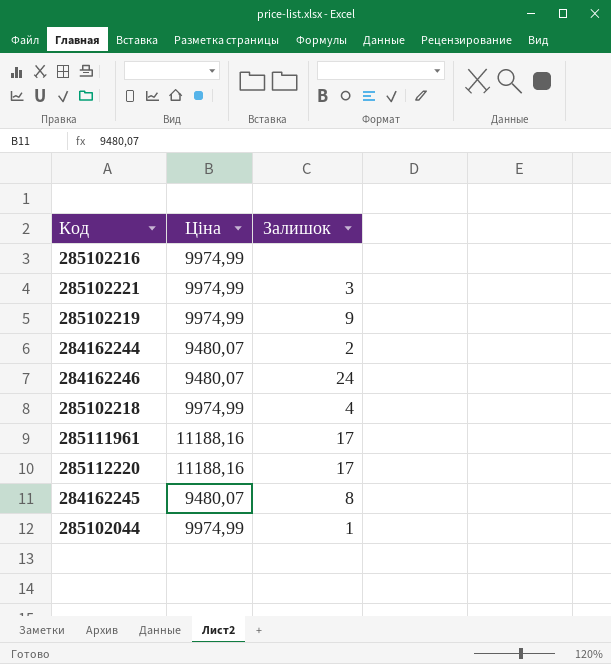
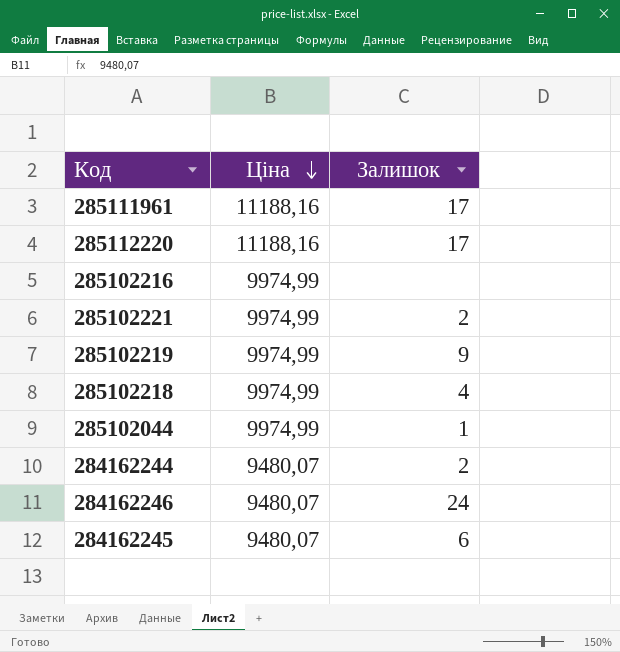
row order: none -> Ціна descending
285102221 | Залишок: 3 -> 2
284162245 | Залишок: 8 -> 6

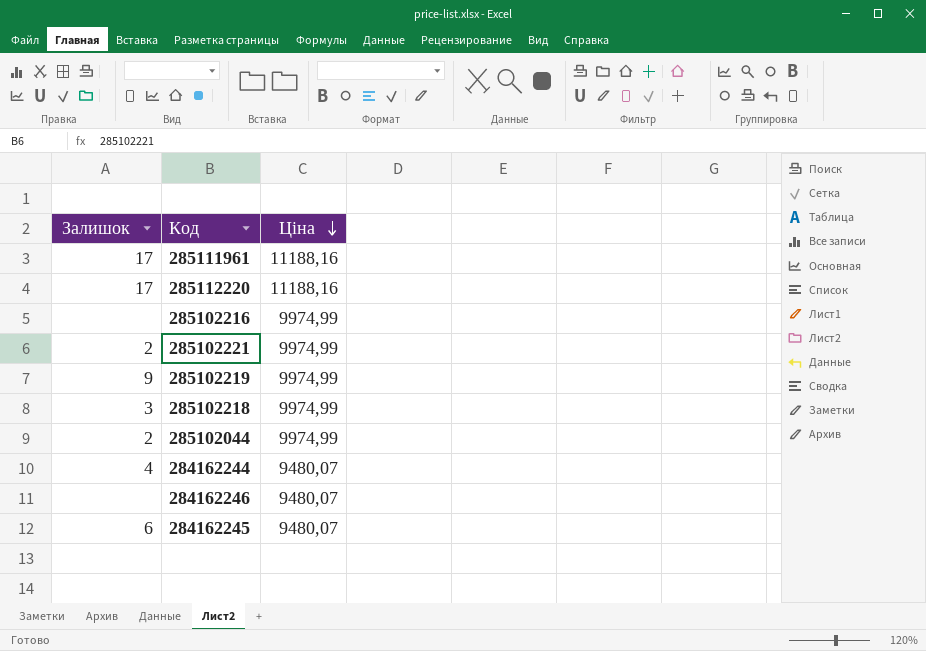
column Залишок | position: 3 -> 1
285102218 | Залишок: 4 -> 3
285102044 | Залишок: 1 -> 2
284162244 | Залишок: 2 -> 4
284162246 | Залишок: 24 -> none

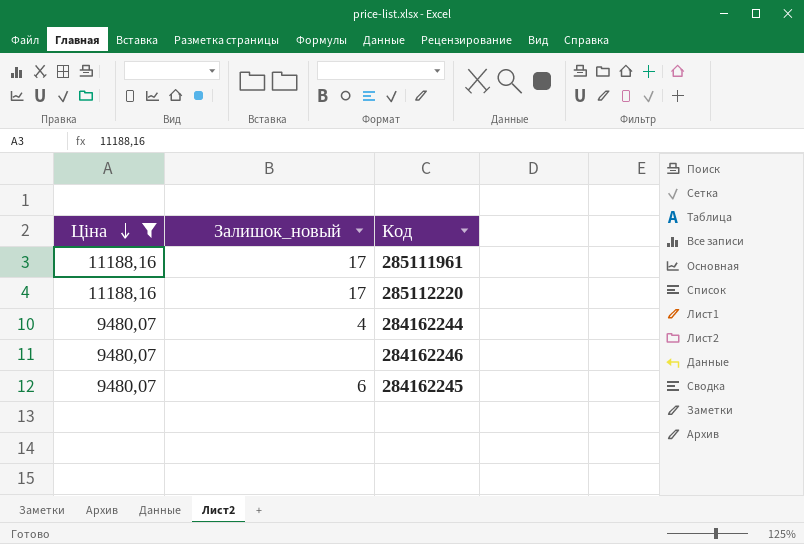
filter: none -> Ціна != 9974,99
column Ціна | position: 3 -> 1
column name: Залишок -> Залишок_новый

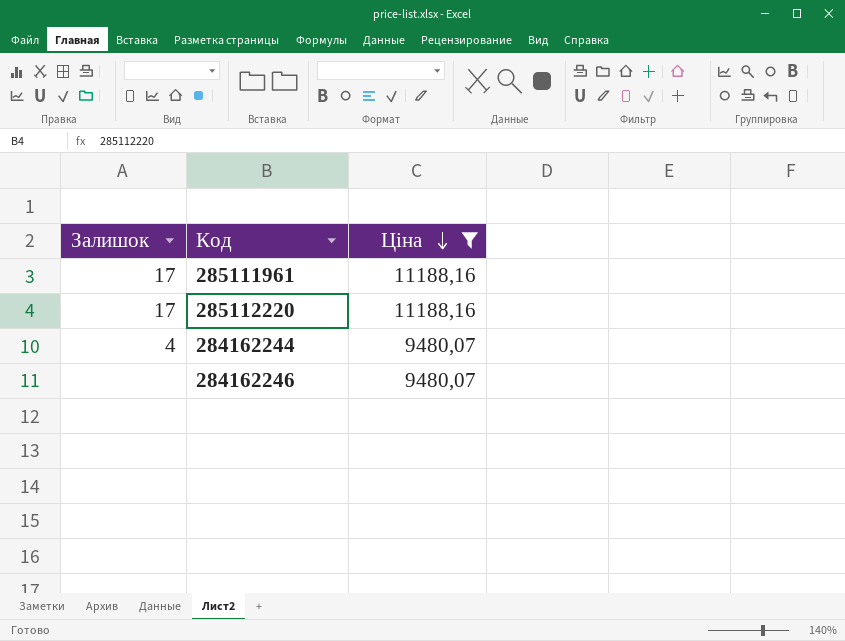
column name: Залишок_новый -> Залишок
column Ціна | position: 1 -> 3
row 284162245: 9480,07 | 6 -> none

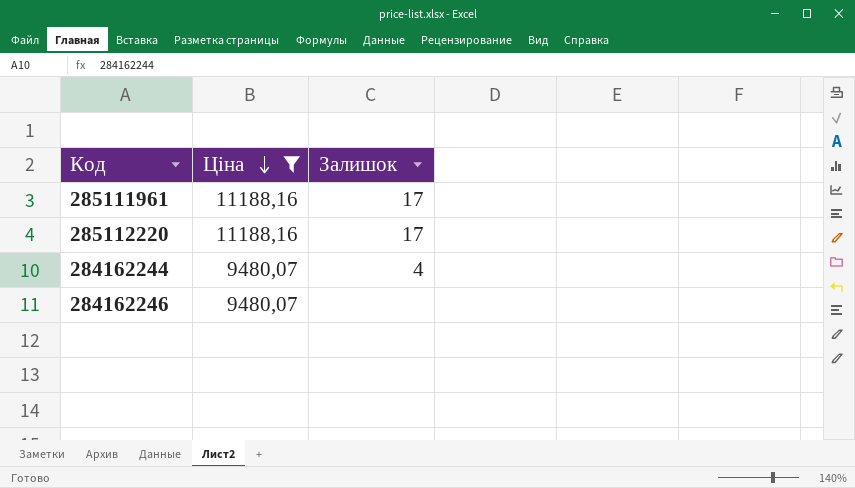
column Залишок | position: 1 -> 3

